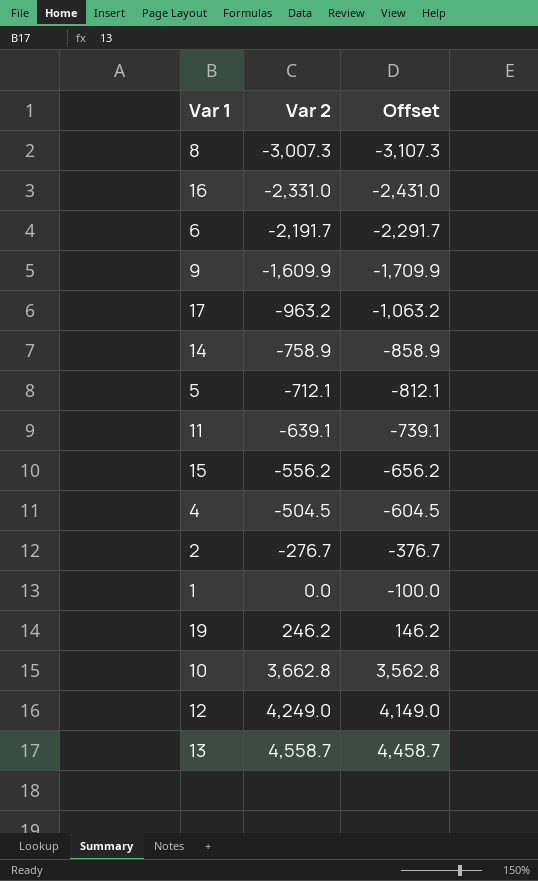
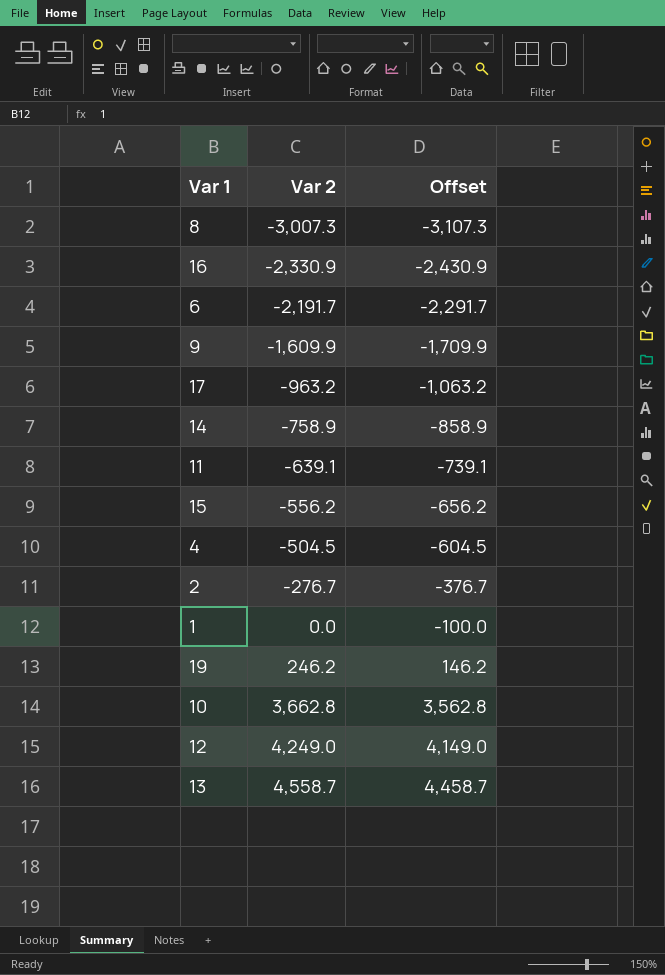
row 5: -712.1 | -812.1 -> none
16 | Var 2: -2,331.0 -> -2,330.9
16 | Offset: -2,431.0 -> -2,430.9

